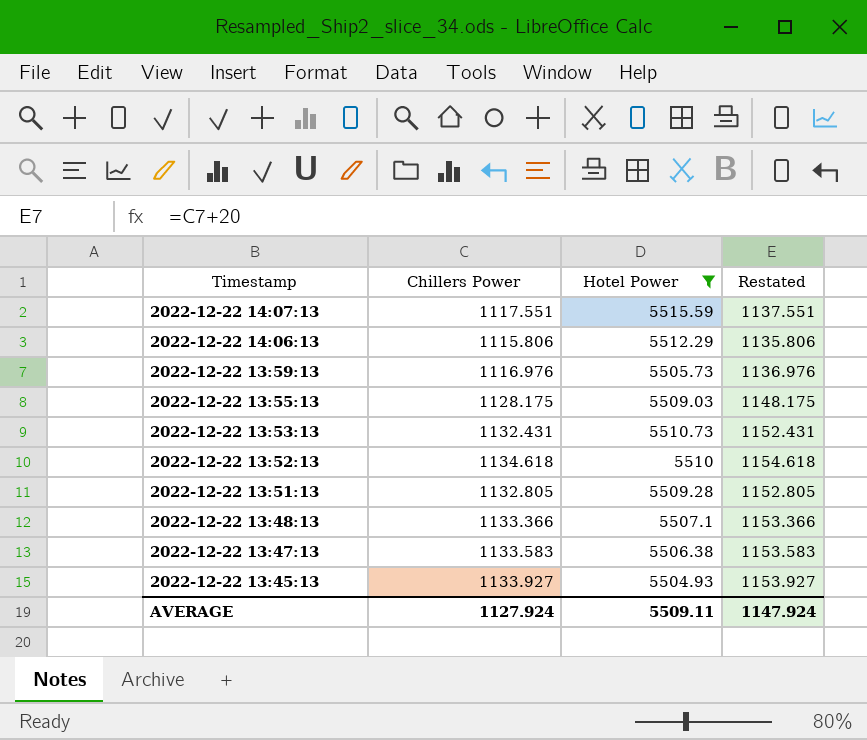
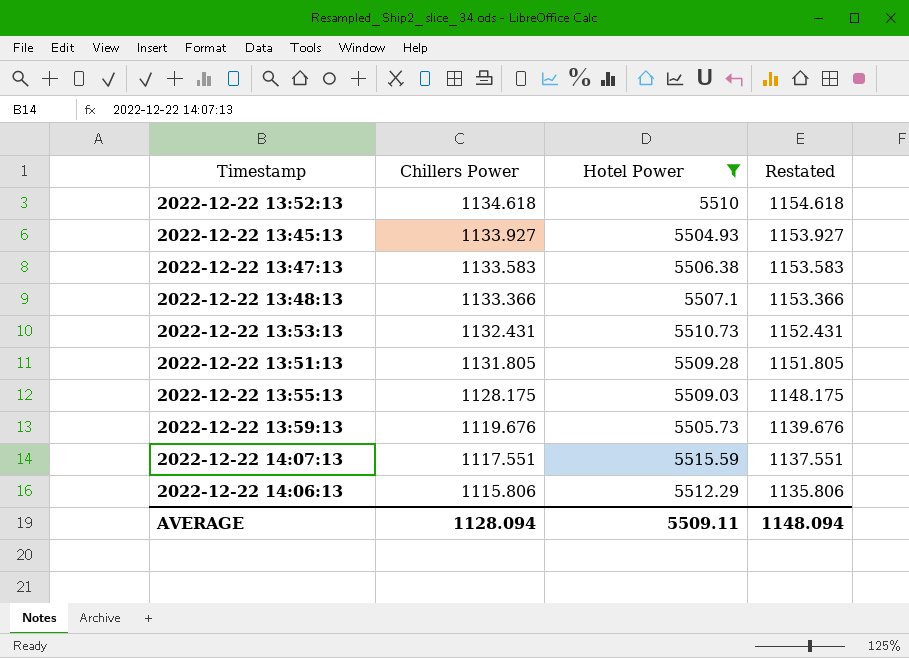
row order: Timestamp descending -> Chillers Power descending
2022-12-22 13:51:13 | Chillers Power: 1132.805 -> 1131.805
2022-12-22 13:51:13 | Restated: 1152.805 -> 1151.805
2022-12-22 13:59:13 | Chillers Power: 1116.976 -> 1119.676
2022-12-22 13:59:13 | Restated: 1136.976 -> 1139.676
AVERAGE | Chillers Power: 1127.924 -> 1128.094
AVERAGE | Restated: 1147.924 -> 1148.094

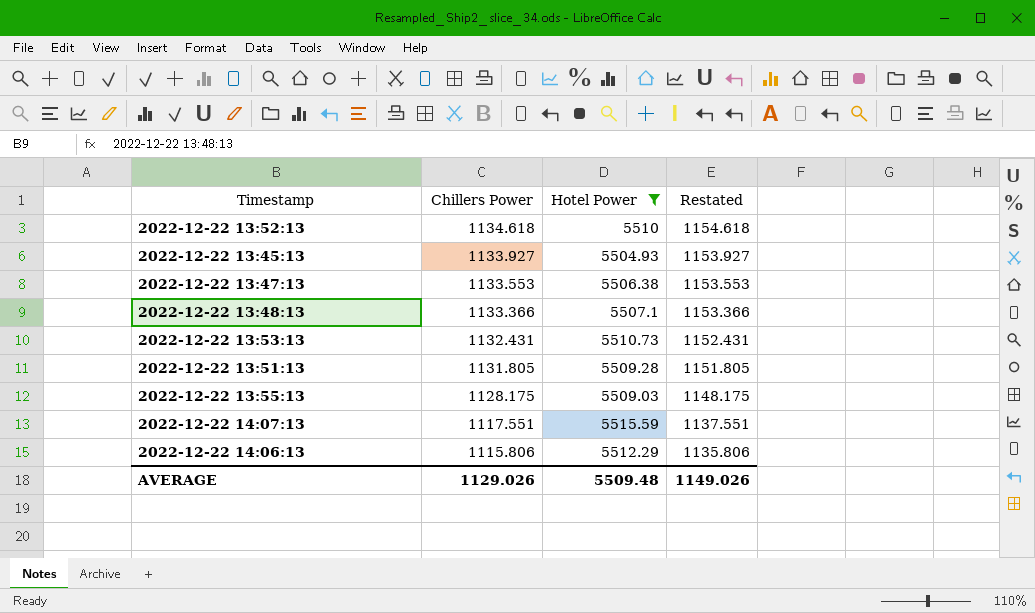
row 2022-12-22 13:59:13: 1119.676 | 5505.73 | 1139.676 -> none
2022-12-22 13:47:13 | Chillers Power: 1133.583 -> 1133.553
2022-12-22 13:47:13 | Restated: 1153.583 -> 1153.553
AVERAGE | Chillers Power: 1128.094 -> 1129.026
AVERAGE | Hotel Power: 5509.11 -> 5509.48
AVERAGE | Restated: 1148.094 -> 1149.026

